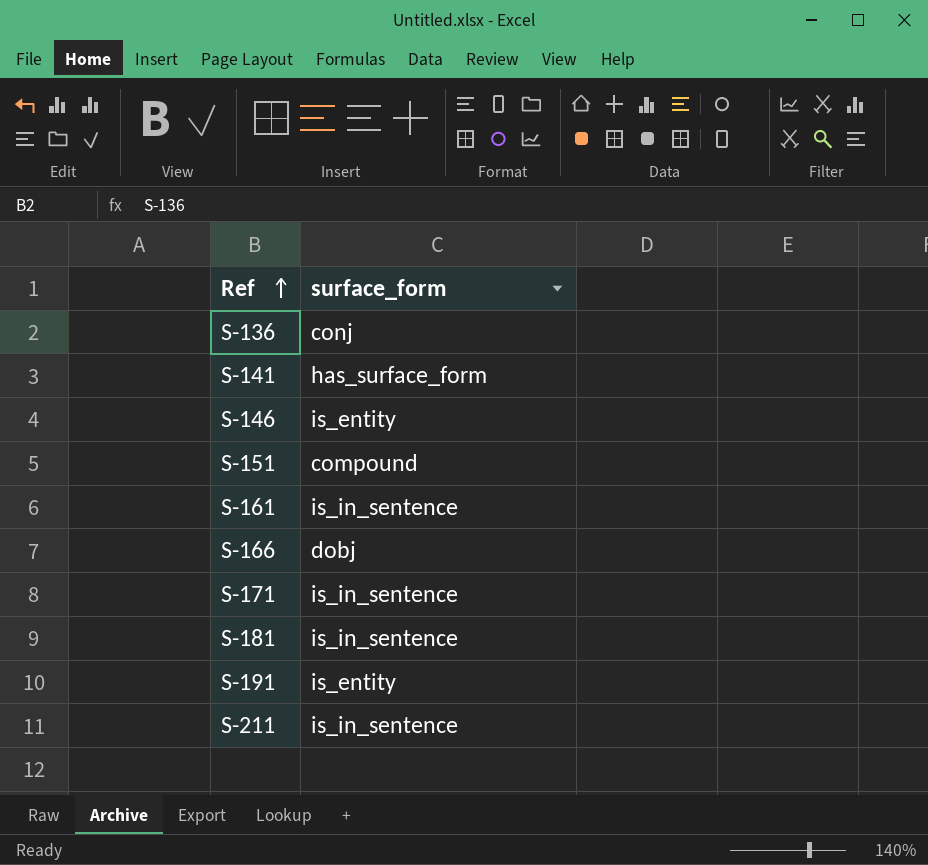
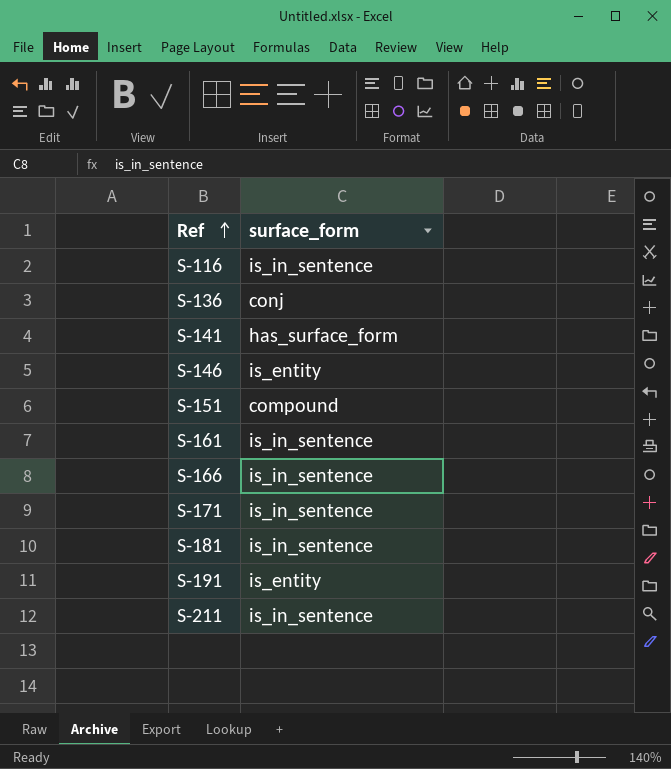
row S-116: none -> is_in_sentence
S-166 | surface_form: dobj -> is_in_sentence

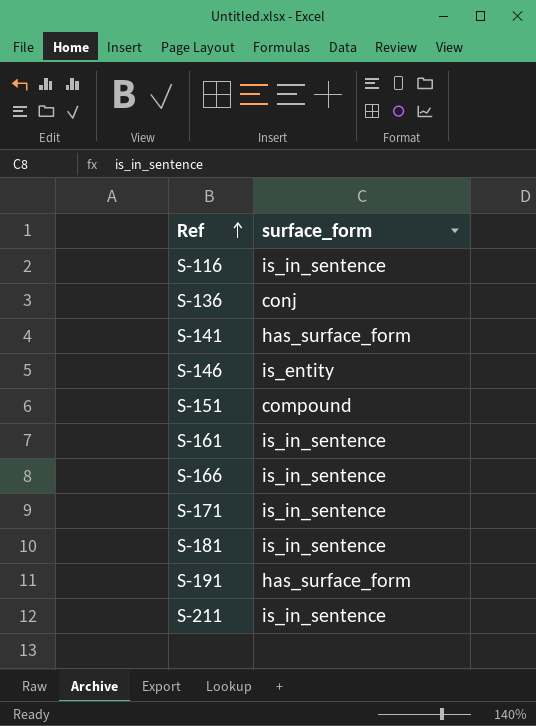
S-191 | surface_form: is_entity -> has_surface_form

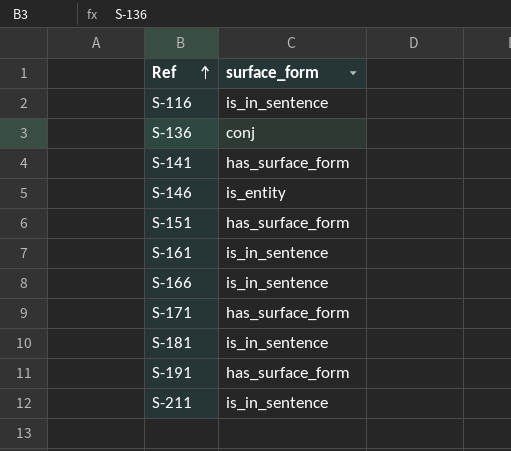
S-151 | surface_form: compound -> has_surface_form
S-171 | surface_form: is_in_sentence -> has_surface_form

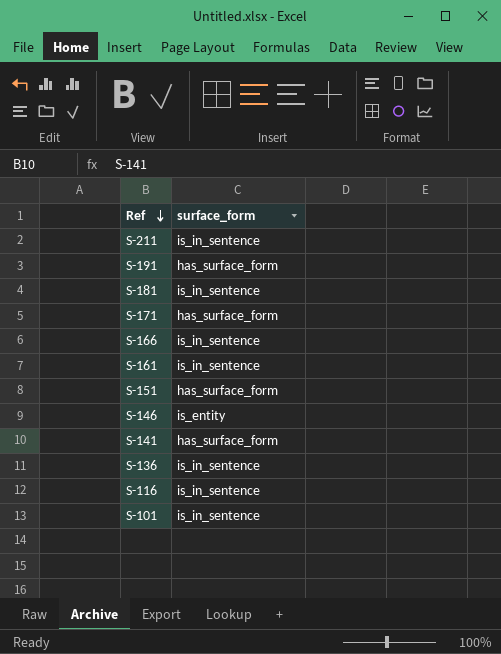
row order: Ref ascending -> Ref descending
S-136 | surface_form: conj -> is_in_sentence
row S-101: none -> is_in_sentence

